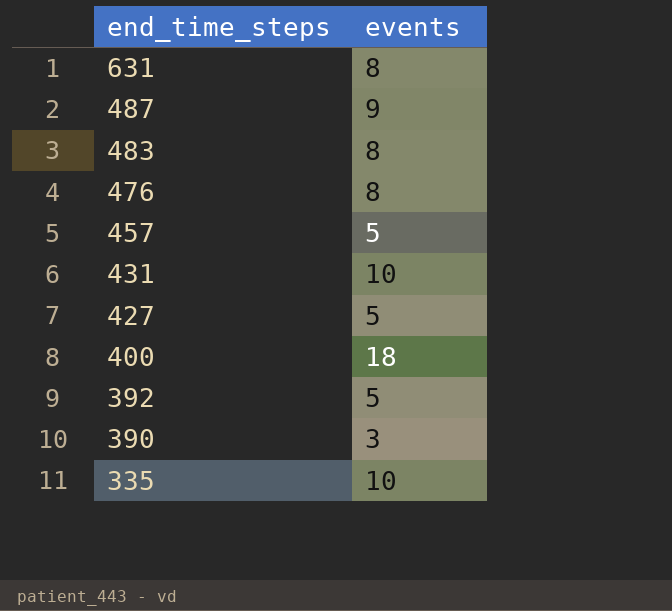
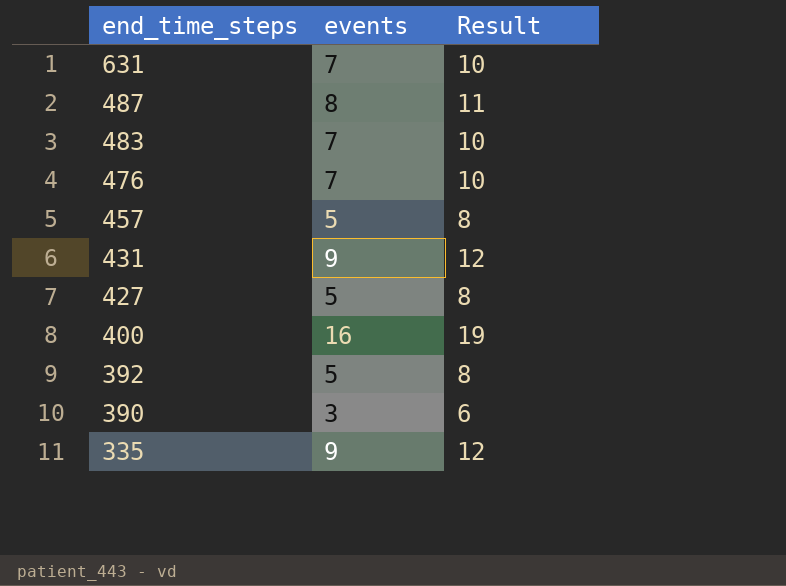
column Result | formula: none -> [events] + 3
631 | events: 8 -> 7
487 | events: 9 -> 8
483 | events: 8 -> 7
476 | events: 8 -> 7
431 | events: 10 -> 9
400 | events: 18 -> 16
335 | events: 10 -> 9

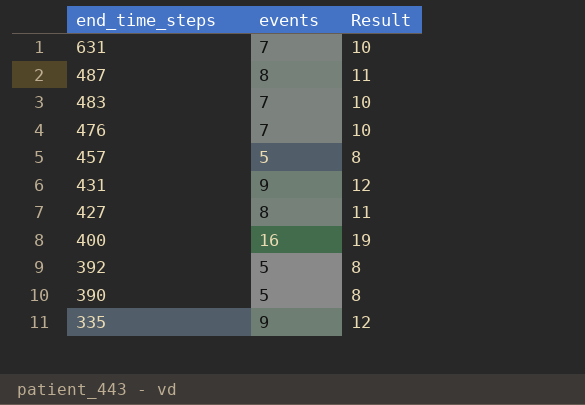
427 | events: 5 -> 8
427 | Result: 8 -> 11
390 | events: 3 -> 5
390 | Result: 6 -> 8

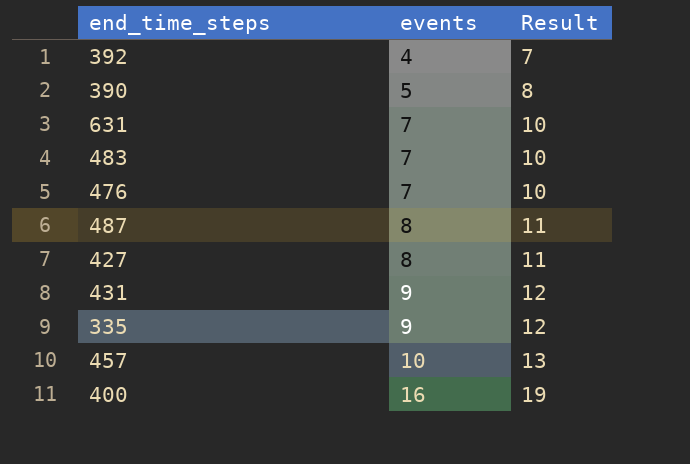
row order: end_time_steps descending -> events ascending
392 | events: 5 -> 4
392 | Result: 8 -> 7
457 | events: 5 -> 10
457 | Result: 8 -> 13

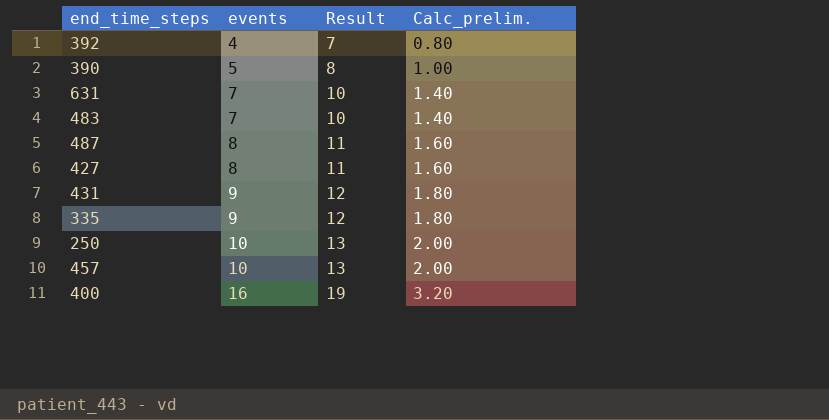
column Calc_prelim. | formula: none -> [events] * 0.2
row 476: 7 | 10 -> none
row 250: none -> 10 | 13 | 2.00

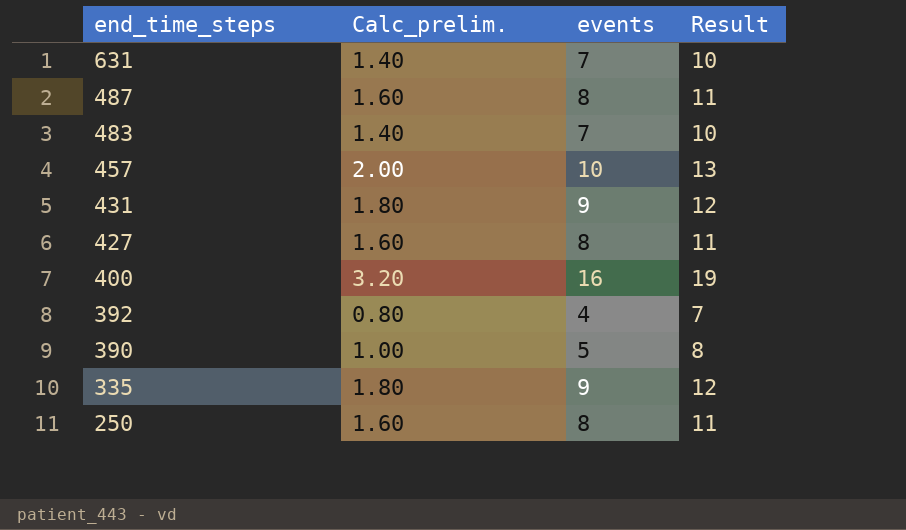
row order: events ascending -> end_time_steps descending
column Calc_prelim. | position: 4 -> 2
250 | Calc_prelim.: 2.00 -> 1.60
250 | events: 10 -> 8
250 | Result: 13 -> 11

